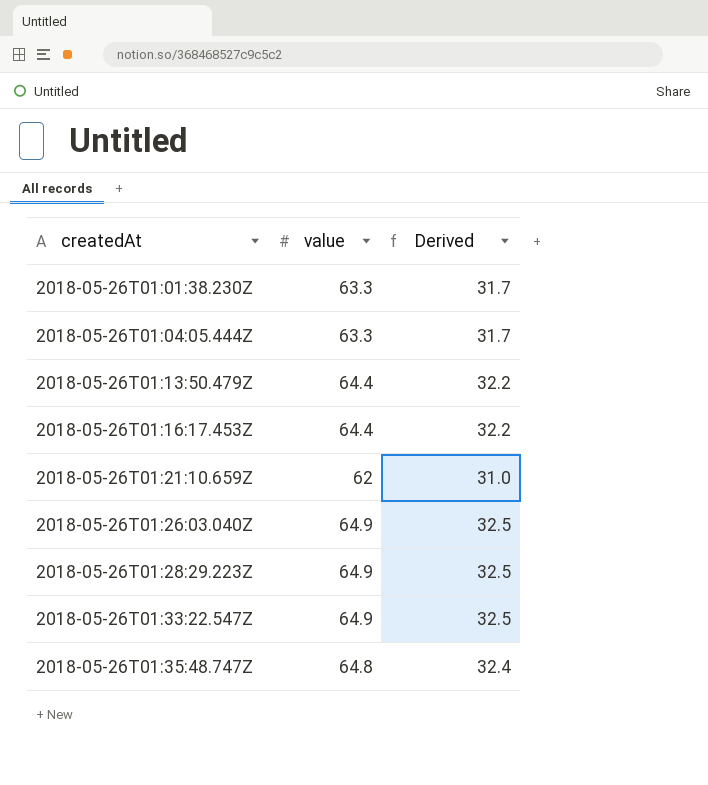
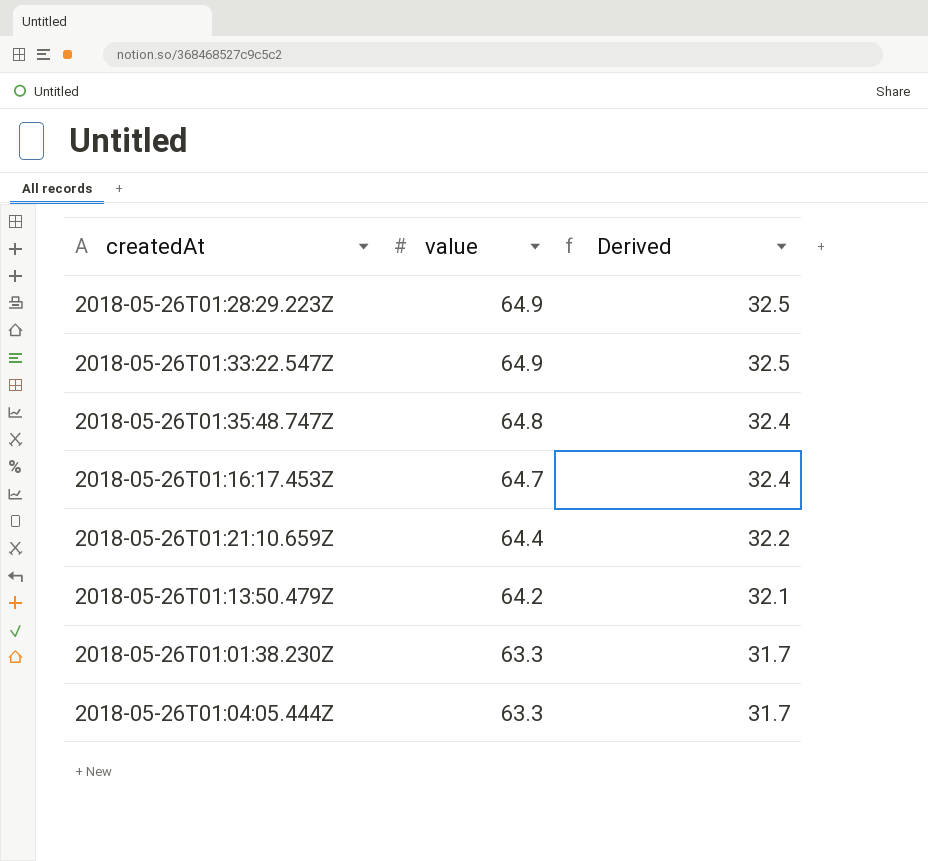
row order: createdAt ascending -> value descending
row 2018-05-26T01:26:03.040Z: 64.9 | 32.5 -> none
2018-05-26T01:16:17.453Z | value: 64.4 -> 64.7
2018-05-26T01:16:17.453Z | Derived: 32.2 -> 32.4
2018-05-26T01:21:10.659Z | value: 62 -> 64.4
2018-05-26T01:21:10.659Z | Derived: 31.0 -> 32.2
2018-05-26T01:13:50.479Z | value: 64.4 -> 64.2
2018-05-26T01:13:50.479Z | Derived: 32.2 -> 32.1

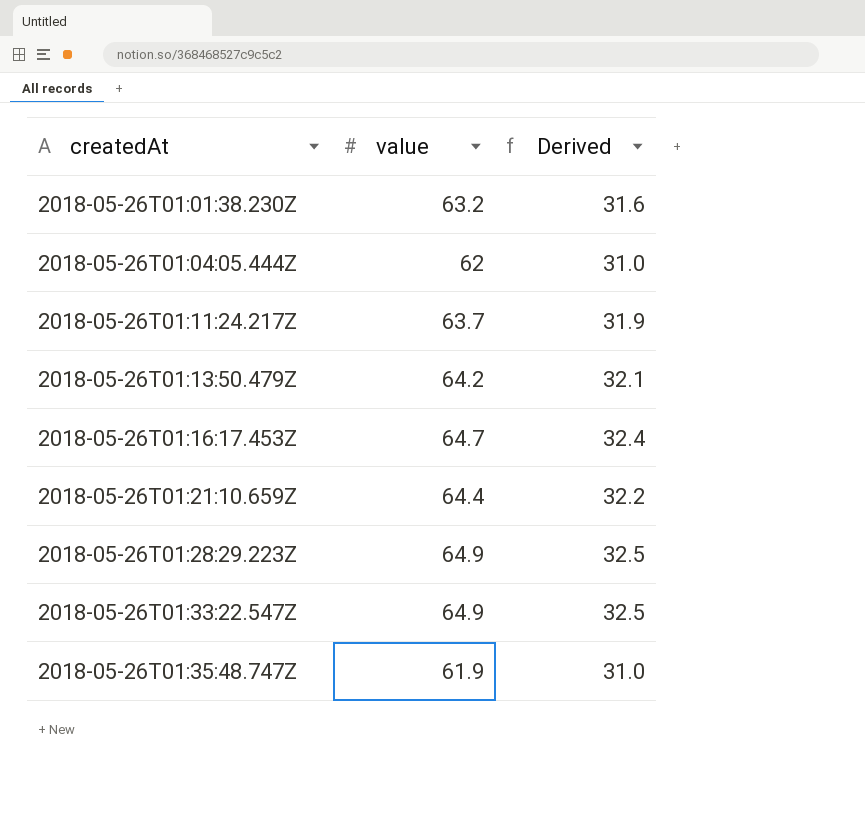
row order: value descending -> createdAt ascending
2018-05-26T01:01:38.230Z | value: 63.3 -> 63.2
2018-05-26T01:01:38.230Z | Derived: 31.7 -> 31.6
2018-05-26T01:04:05.444Z | value: 63.3 -> 62
2018-05-26T01:04:05.444Z | Derived: 31.7 -> 31.0
row 2018-05-26T01:11:24.217Z: none -> 63.7 | 31.9
2018-05-26T01:35:48.747Z | value: 64.8 -> 61.9
2018-05-26T01:35:48.747Z | Derived: 32.4 -> 31.0

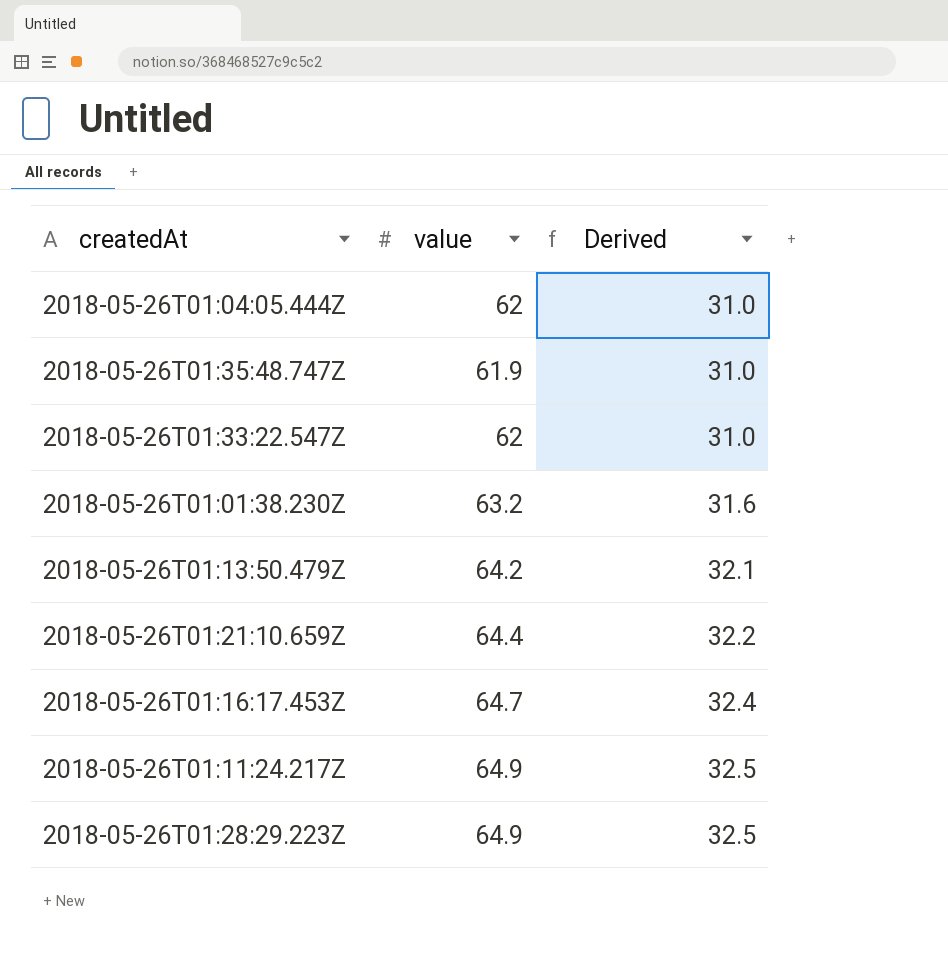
row order: createdAt ascending -> Derived ascending
2018-05-26T01:33:22.547Z | value: 64.9 -> 62
2018-05-26T01:33:22.547Z | Derived: 32.5 -> 31.0
2018-05-26T01:11:24.217Z | value: 63.7 -> 64.9
2018-05-26T01:11:24.217Z | Derived: 31.9 -> 32.5

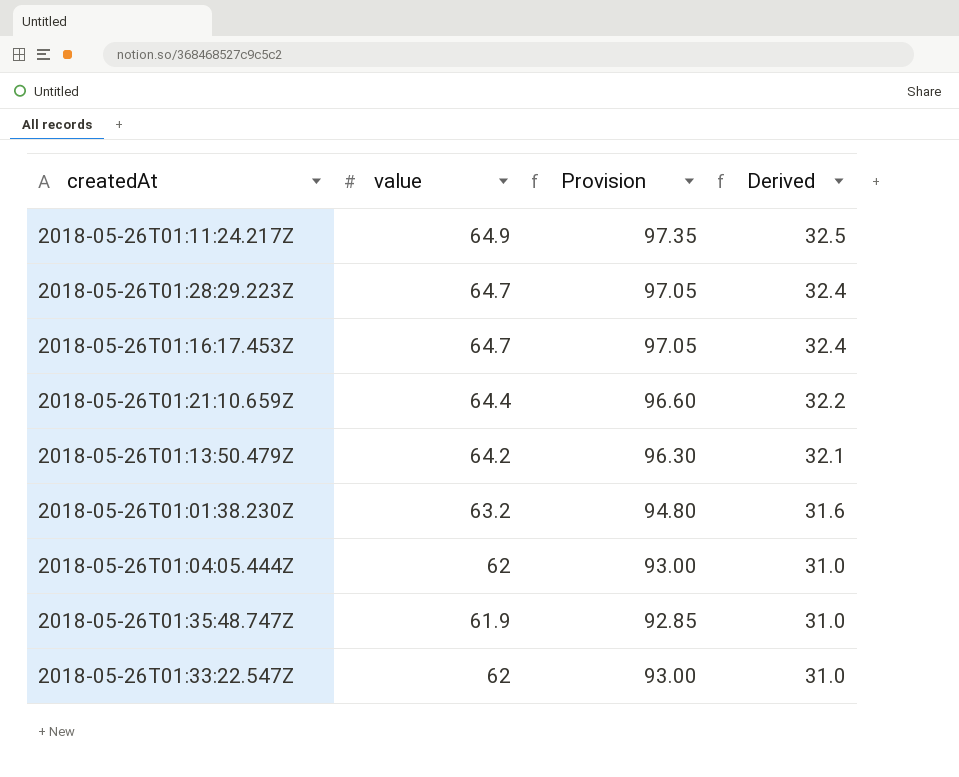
row order: Derived ascending -> Derived descending
column Provision | formula: none -> [value] * 1.5
2018-05-26T01:28:29.223Z | value: 64.9 -> 64.7
2018-05-26T01:28:29.223Z | Derived: 32.5 -> 32.4

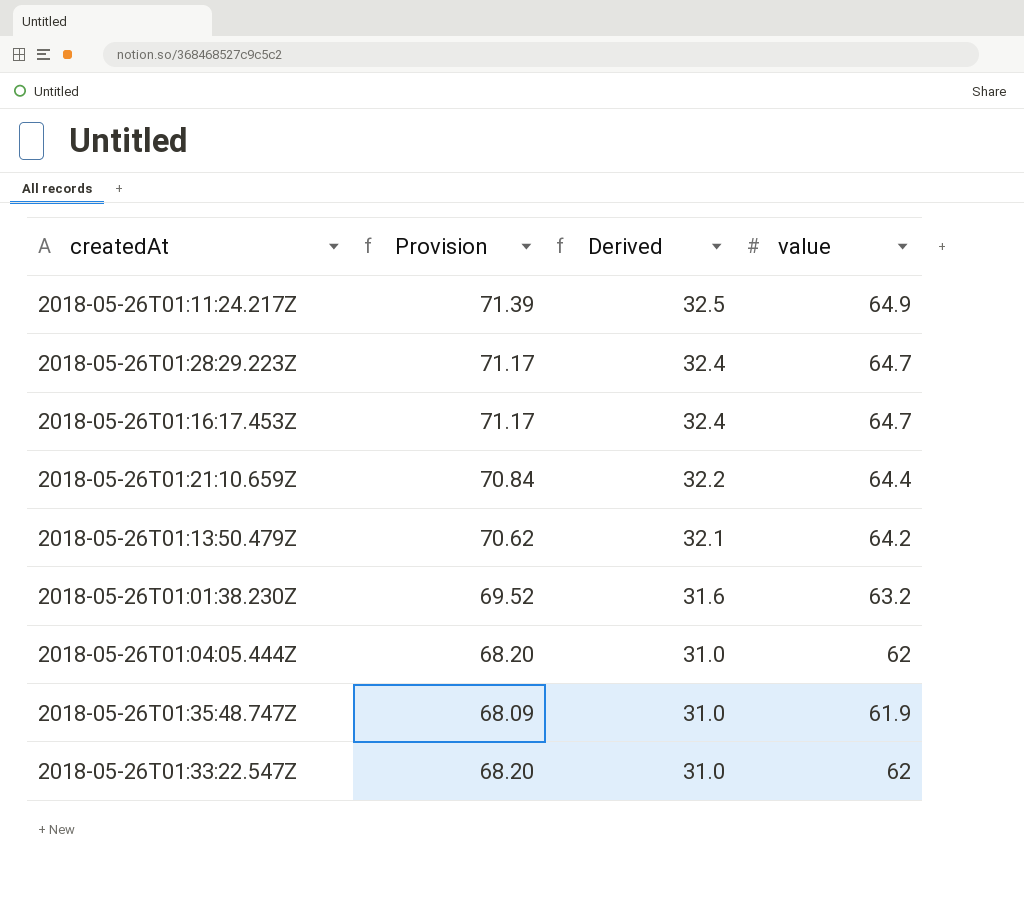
column Provision | formula: [value] * 1.5 -> [value] * 1.1
column value | position: 2 -> 4

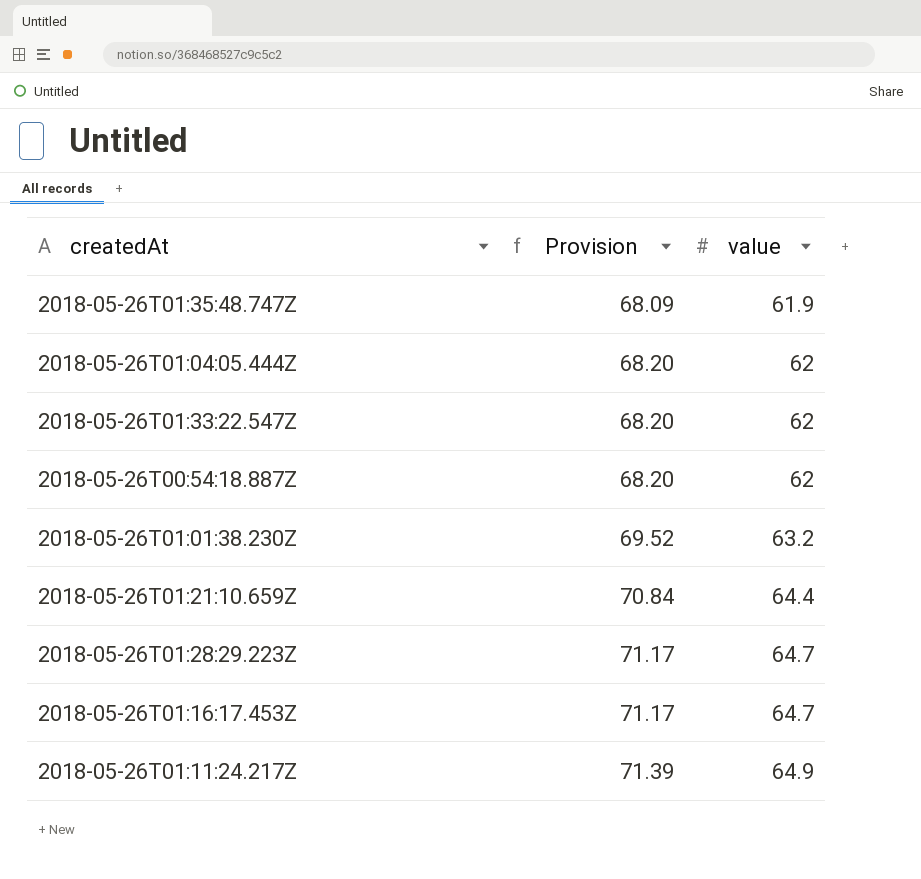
row order: Derived descending -> Provision ascending
column Derived | formula: [value] * 0.5 -> none
row 2018-05-26T01:13:50.479Z: 70.62 | 32.1 | 64.2 -> none
row 2018-05-26T00:54:18.887Z: none -> 68.20 | 62

